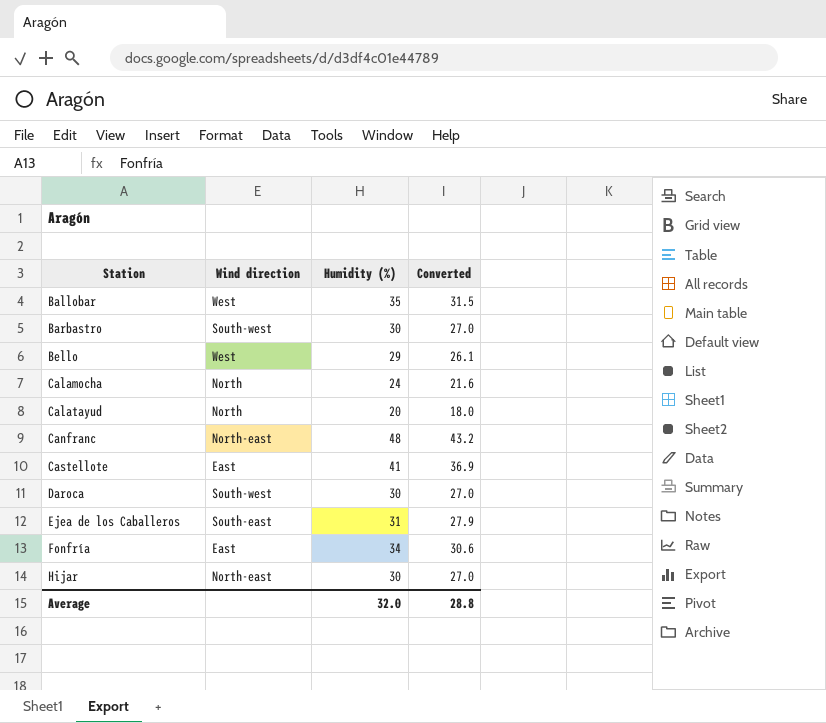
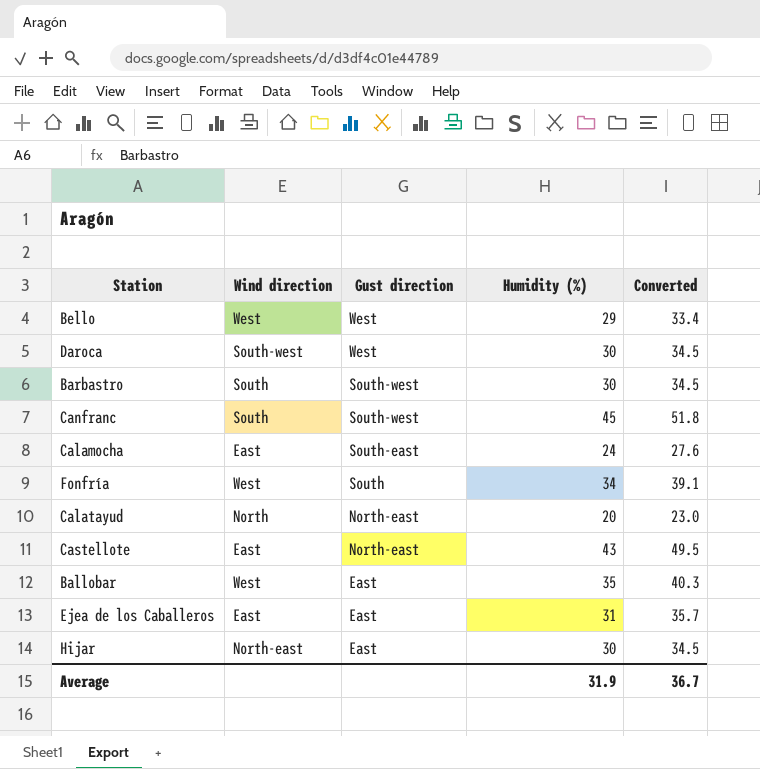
row order: Station ascending -> Gust direction descending
column Gust direction | position: none -> 3
column Converted | formula: [Humidity (%)] * 0.9 -> [Humidity (%)] * 1.15
Barbastro | Wind direction: South-west -> South
Canfranc | Wind direction: North-east -> South
Canfranc | Humidity (%): 48 -> 45
Calamocha | Wind direction: North -> East
Fonfría | Wind direction: East -> West
Castellote | Humidity (%): 41 -> 43
Ejea de los Caballeros | Wind direction: South-east -> East
Average | Humidity (%): 32.0 -> 31.9
Average | Converted: 28.8 -> 36.7

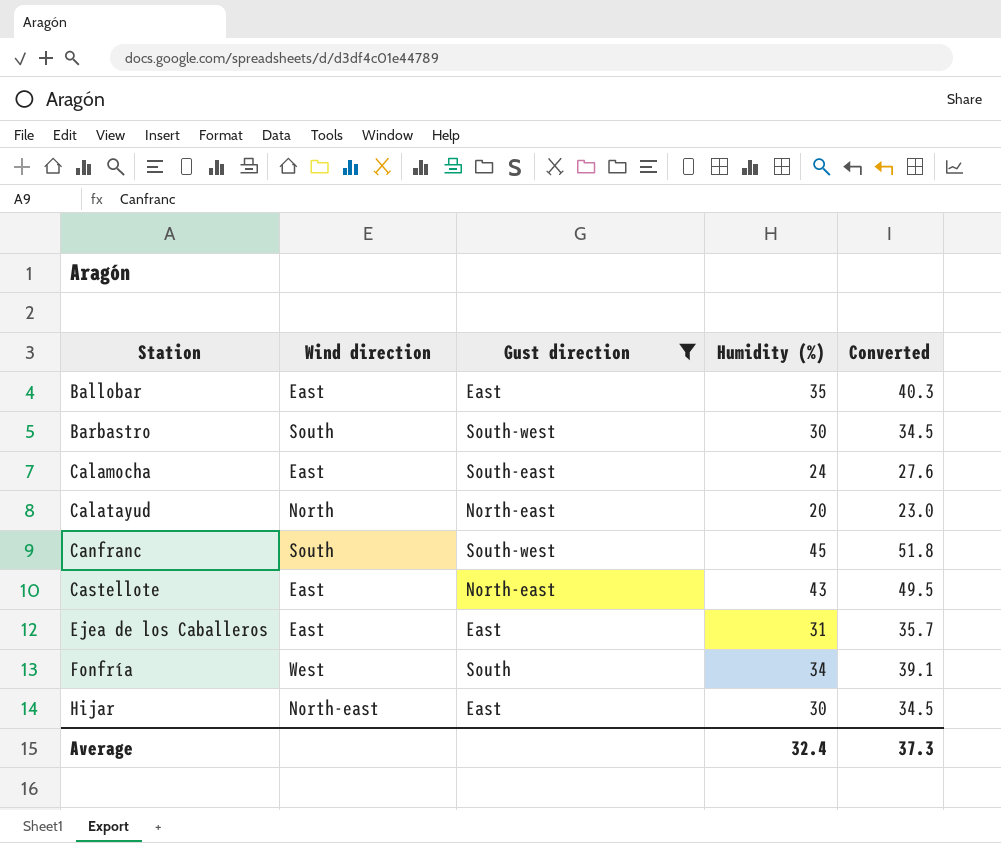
filter: none -> Gust direction != West
row order: Gust direction descending -> Station ascending
Ballobar | Wind direction: West -> East
Average | Humidity (%): 31.9 -> 32.4
Average | Converted: 36.7 -> 37.3

